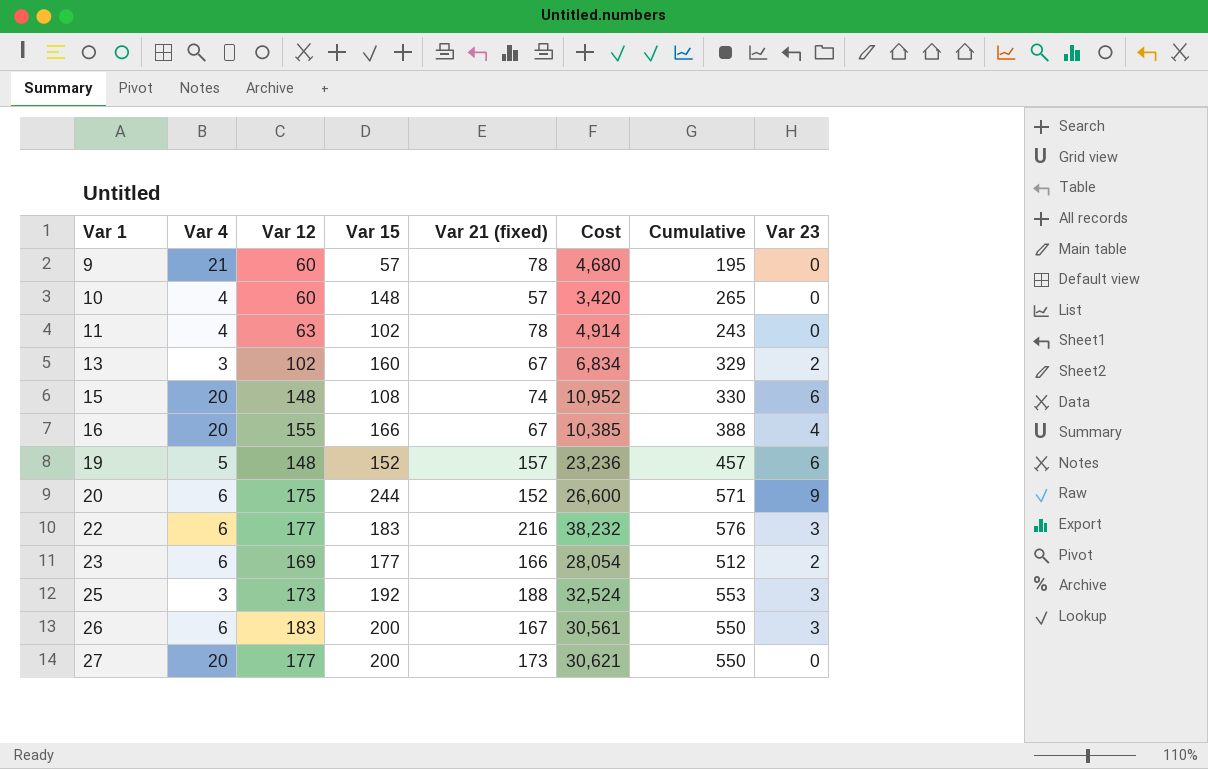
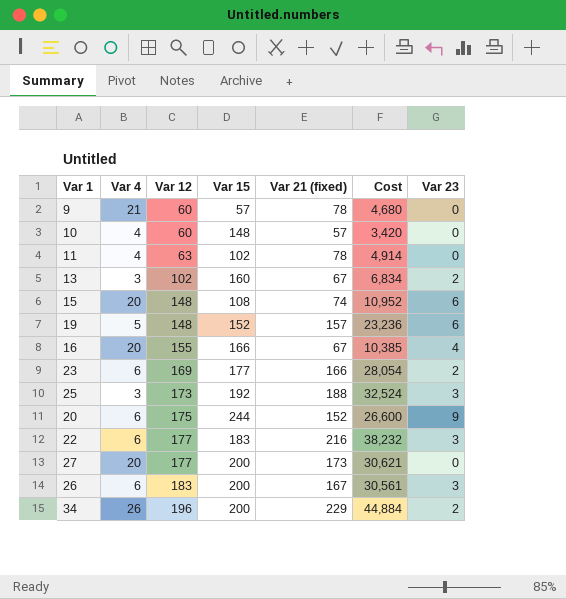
row order: Var 1 ascending -> Var 12 ascending
column Cumulative | formula: [Var 12] + [Var 15] + [Var 21 (fixed)] -> none
row 34: none -> 26 | 196 | 200 | 229 | 44,884 | 2

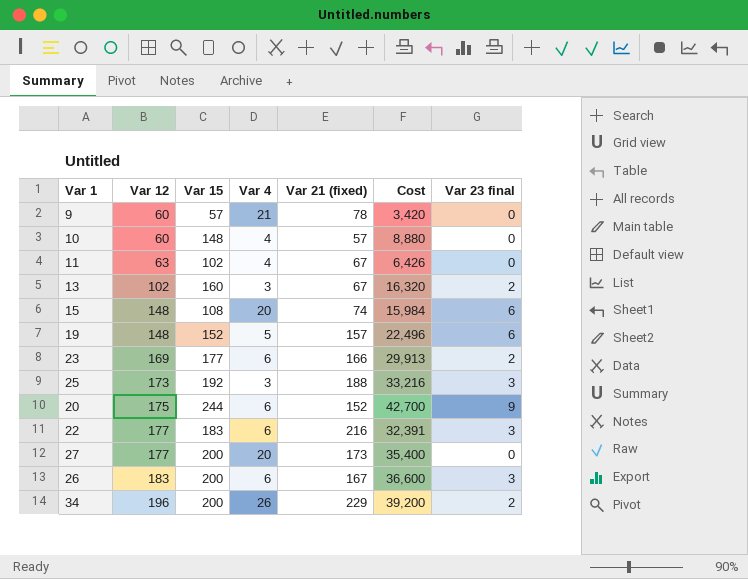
column Var 4 | position: 2 -> 4
column Cost | formula: [Var 12] * [Var 21 (fixed)] -> [Var 12] * [Var 15]
column name: Var 23 -> Var 23 final
row 16: 20 | 155 | 166 | 67 | 10,385 | 4 -> none
11 | Var 21 (fixed): 78 -> 67

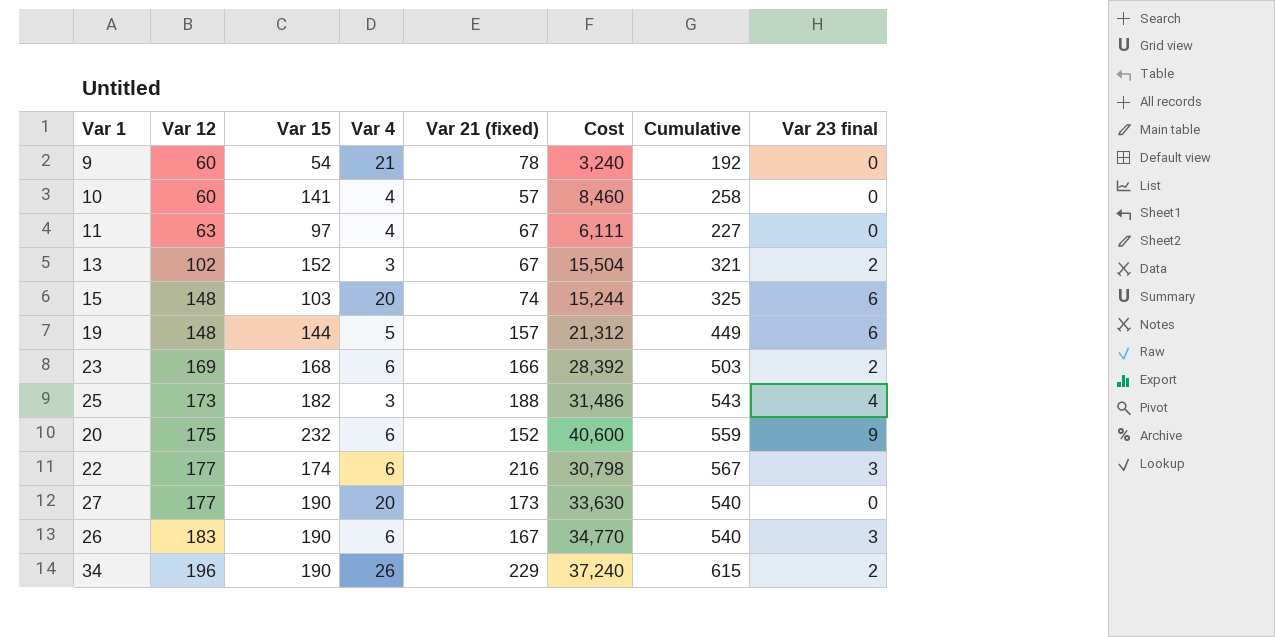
column Cumulative | formula: none -> [Var 12] + [Var 15] + [Var 21 (fixed)]
9 | Var 15: 57 -> 54
9 | Cost: 3,420 -> 3,240
10 | Var 15: 148 -> 141
10 | Cost: 8,880 -> 8,460
11 | Var 15: 102 -> 97
11 | Cost: 6,426 -> 6,111
13 | Var 15: 160 -> 152
13 | Cost: 16,320 -> 15,504
15 | Var 15: 108 -> 103
15 | Cost: 15,984 -> 15,244
19 | Var 15: 152 -> 144
19 | Cost: 22,496 -> 21,312
23 | Var 15: 177 -> 168
23 | Cost: 29,913 -> 28,392
25 | Var 15: 192 -> 182
25 | Cost: 33,216 -> 31,486
25 | Var 23 final: 3 -> 4
20 | Var 15: 244 -> 232
20 | Cost: 42,700 -> 40,600
22 | Var 15: 183 -> 174
22 | Cost: 32,391 -> 30,798
27 | Var 15: 200 -> 190
27 | Cost: 35,400 -> 33,630
26 | Var 15: 200 -> 190
26 | Cost: 36,600 -> 34,770
34 | Var 15: 200 -> 190
34 | Cost: 39,200 -> 37,240

